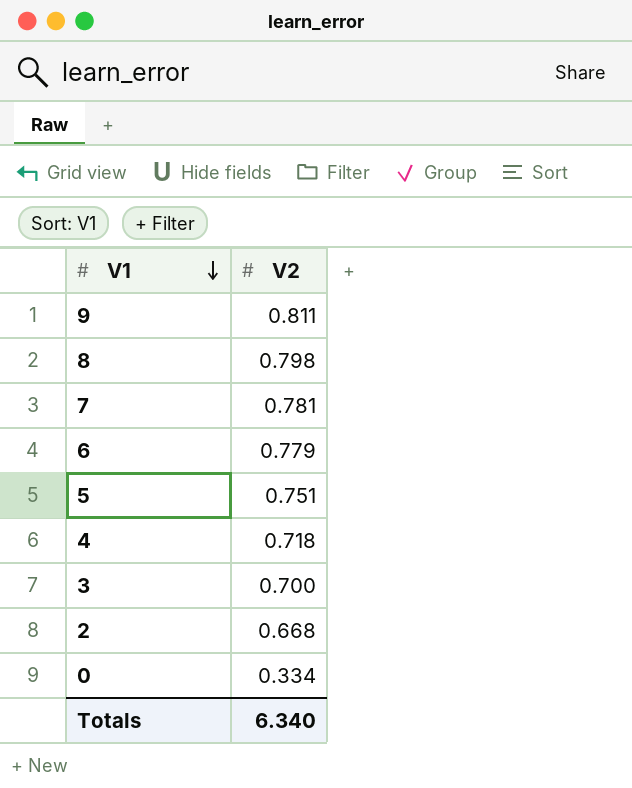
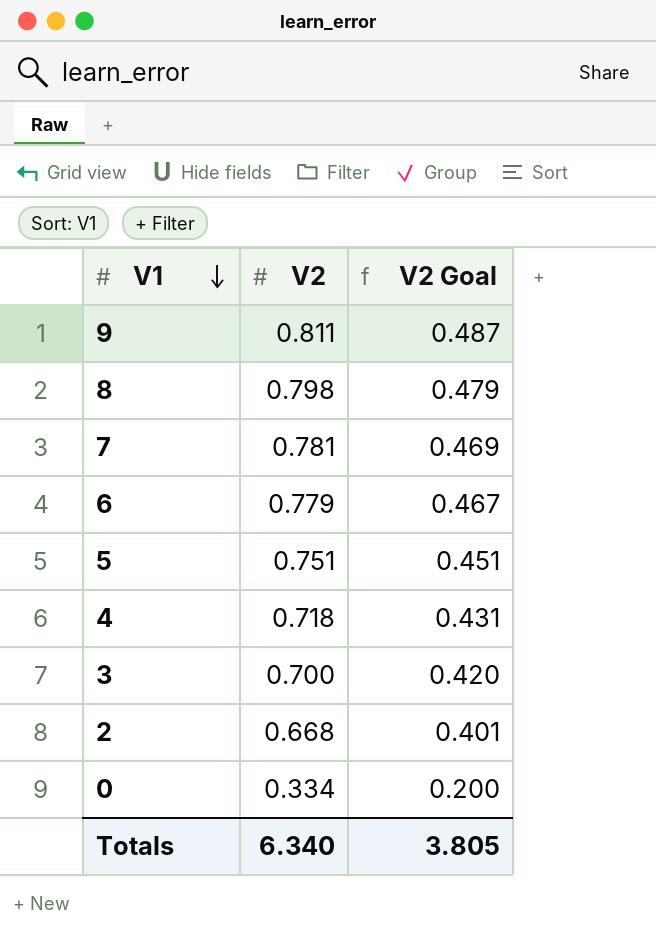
column V2 Goal | formula: none -> [V2] * 0.6

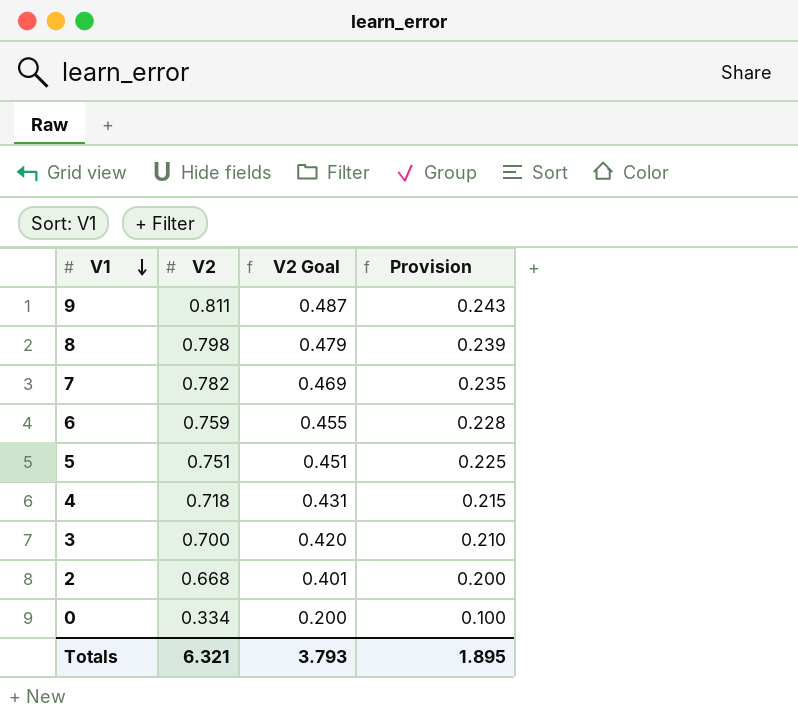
column Provision | formula: none -> [V2] * 0.3
7 | V2: 0.781 -> 0.782
6 | V2: 0.779 -> 0.759
6 | V2 Goal: 0.467 -> 0.455
Totals | V2: 6.340 -> 6.321
Totals | V2 Goal: 3.805 -> 3.793

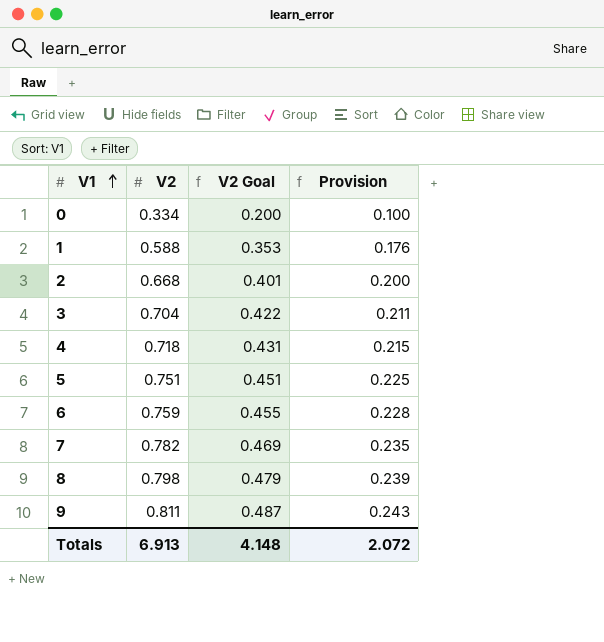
row order: V1 descending -> V1 ascending
row 1: none -> 0.588 | 0.353 | 0.176
3 | V2: 0.700 -> 0.704
3 | V2 Goal: 0.420 -> 0.422
3 | Provision: 0.210 -> 0.211
Totals | V2: 6.321 -> 6.913
Totals | V2 Goal: 3.793 -> 4.148
Totals | Provision: 1.895 -> 2.072

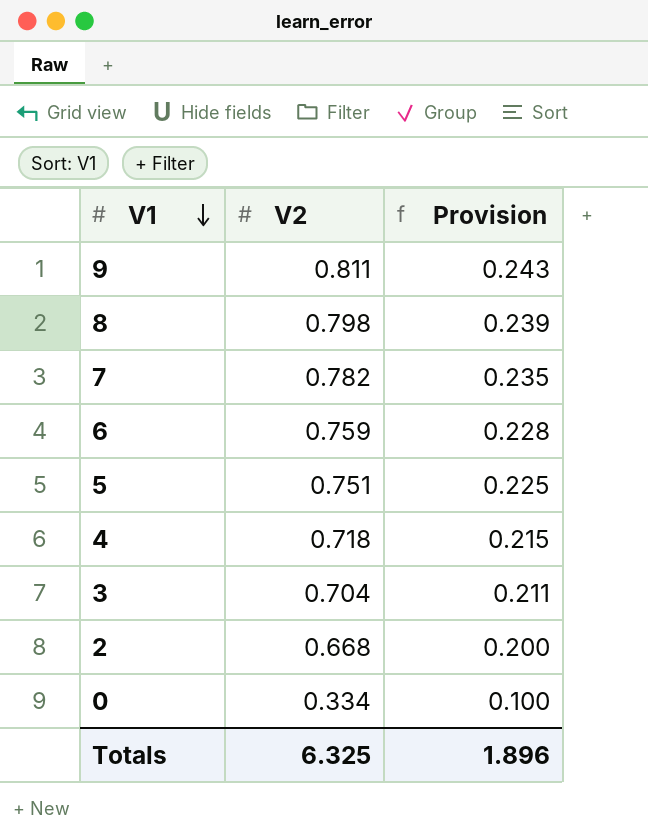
row order: V1 ascending -> V1 descending
column V2 Goal | formula: [V2] * 0.6 -> none
row 1: 0.588 | 0.353 | 0.176 -> none
Totals | V2: 6.913 -> 6.325
Totals | Provision: 2.072 -> 1.896

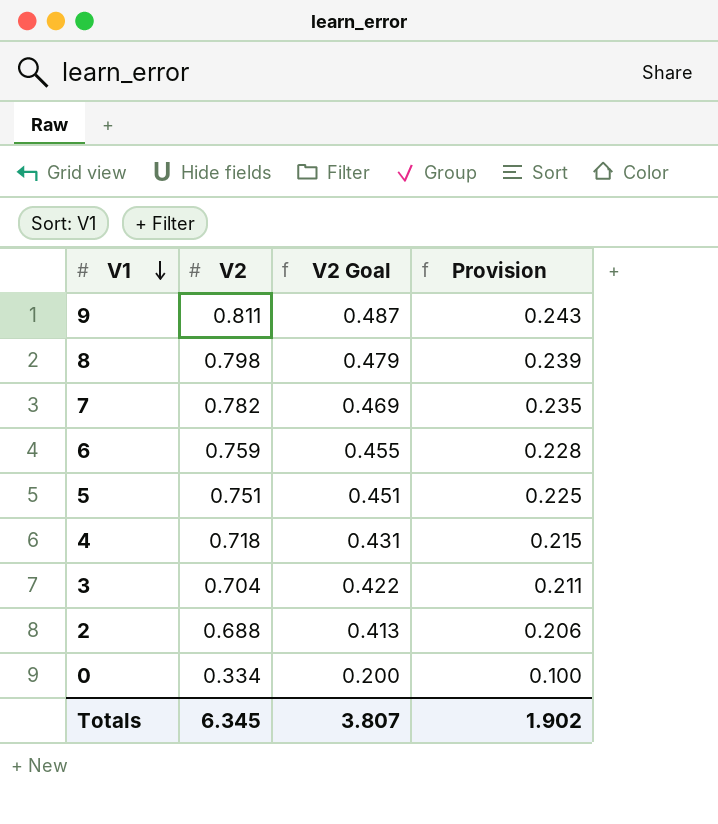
column V2 Goal | formula: none -> [V2] * 0.6
2 | V2: 0.668 -> 0.688
2 | Provision: 0.200 -> 0.206
Totals | V2: 6.325 -> 6.345
Totals | Provision: 1.896 -> 1.902

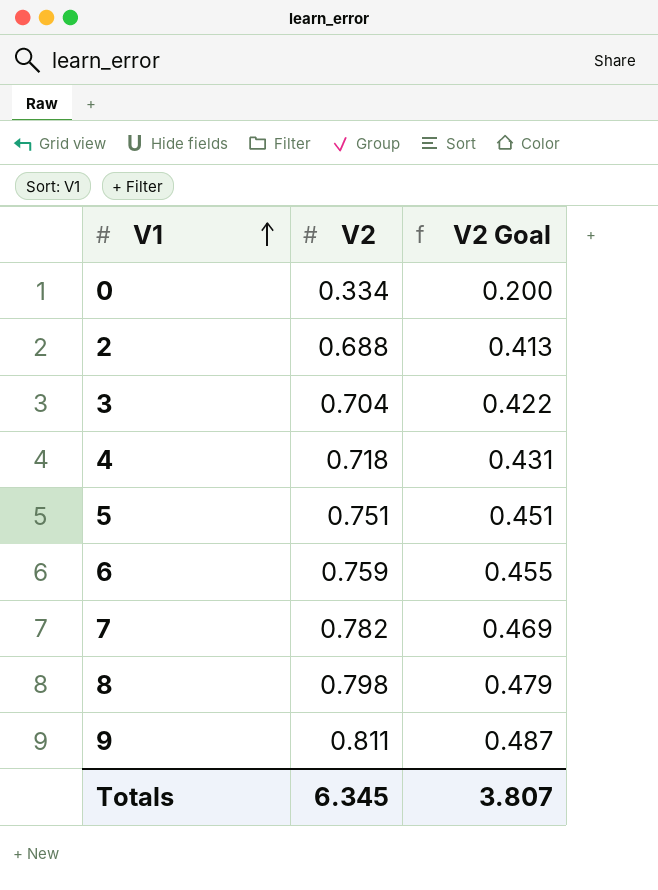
row order: V1 descending -> V1 ascending
column Provision | formula: [V2] * 0.3 -> none

